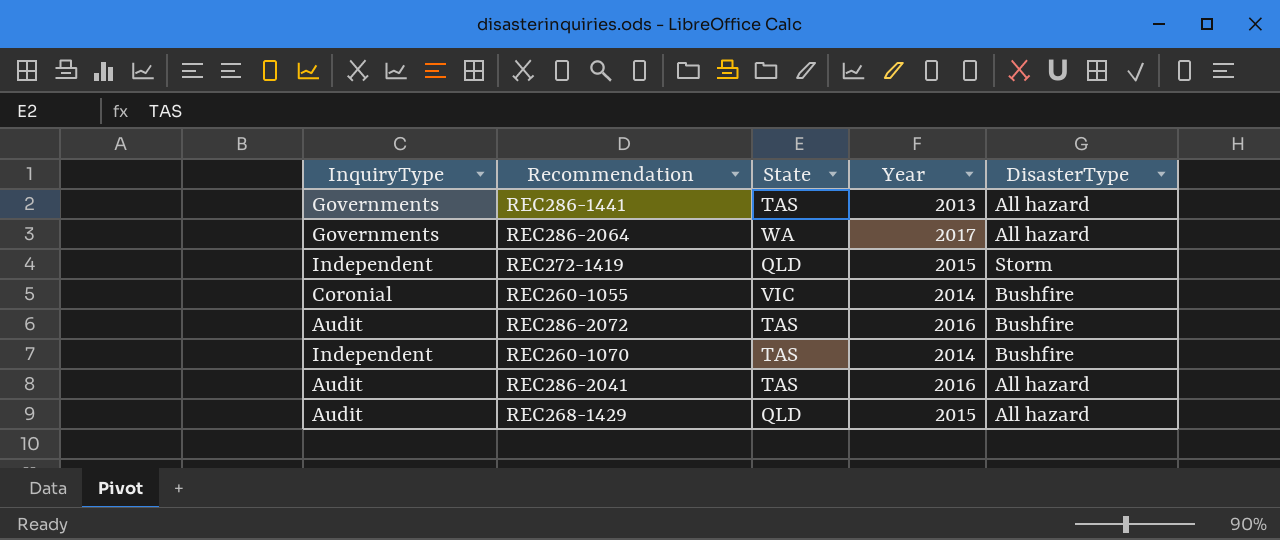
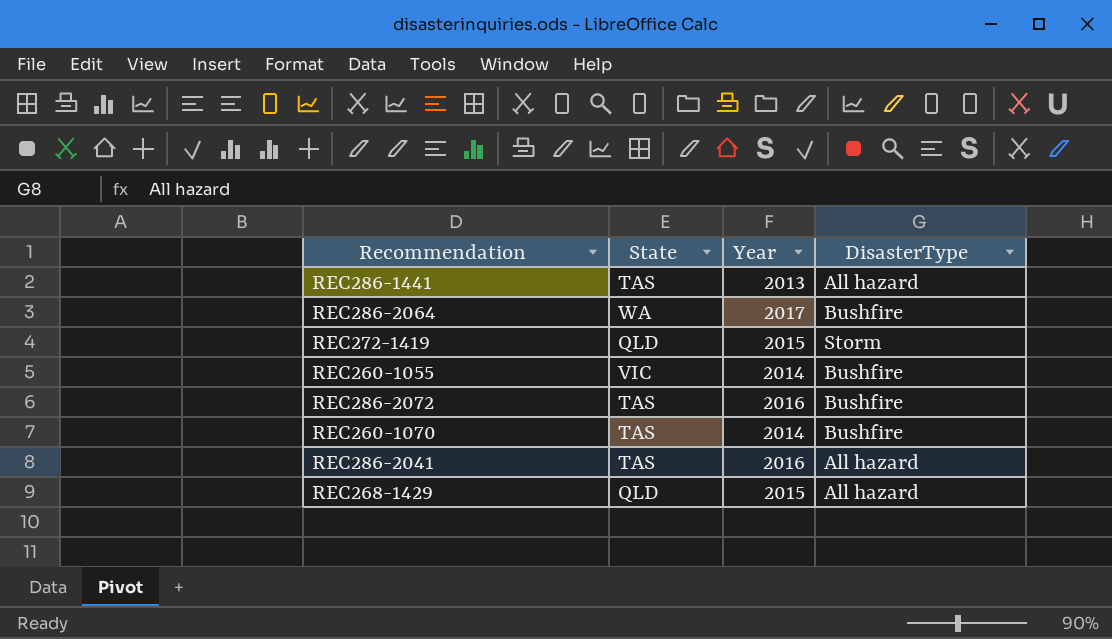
column InquiryType | position: 1 -> none
REC286-2064 | DisasterType: All hazard -> Bushfire

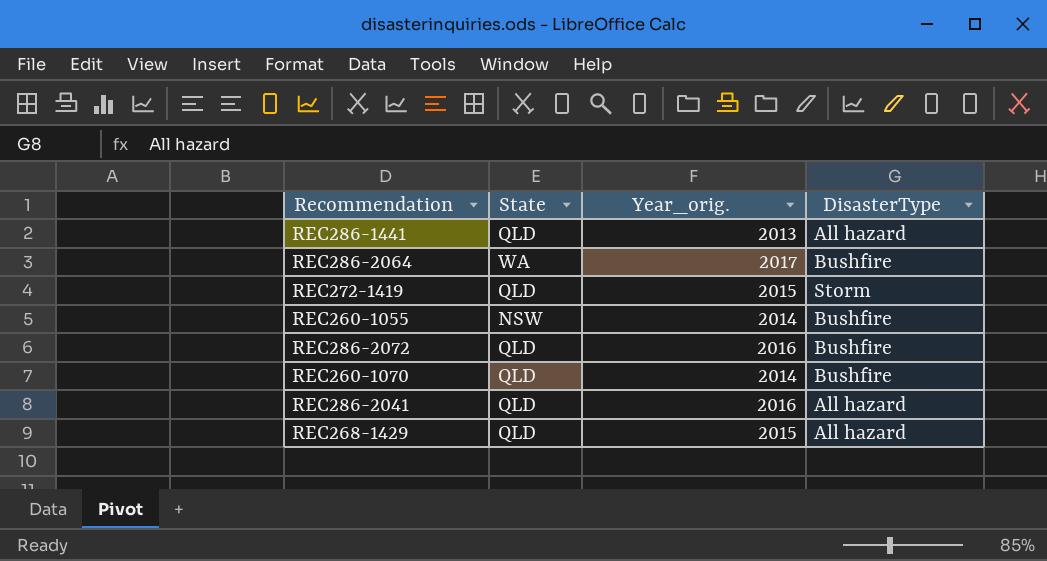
column name: Year -> Year_orig.
REC286-1441 | State: TAS -> QLD
REC260-1055 | State: VIC -> NSW
REC286-2072 | State: TAS -> QLD
REC260-1070 | State: TAS -> QLD
REC286-2041 | State: TAS -> QLD

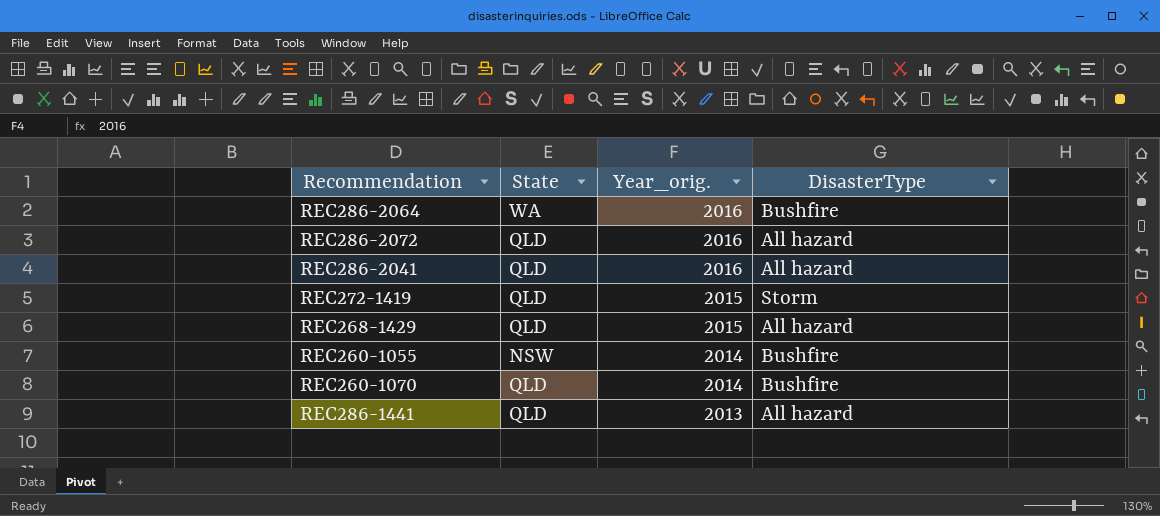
row order: none -> Year_orig. descending
REC286-2064 | Year_orig.: 2017 -> 2016
REC286-2072 | DisasterType: Bushfire -> All hazard

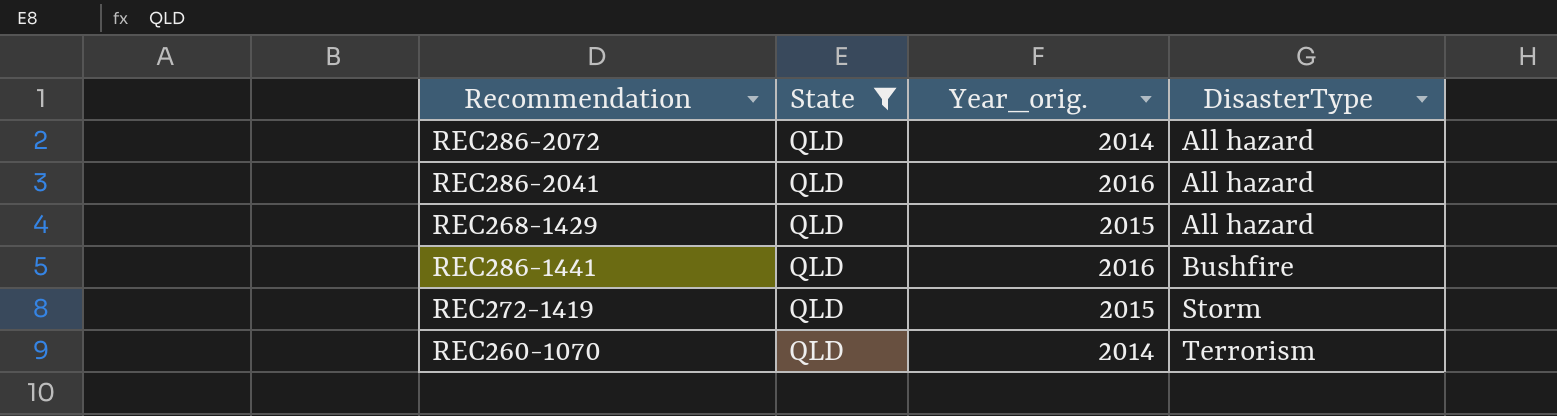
filter: none -> State = QLD
row order: Year_orig. descending -> DisasterType ascending
REC286-2072 | Year_orig.: 2016 -> 2014
REC286-1441 | Year_orig.: 2013 -> 2016
REC286-1441 | DisasterType: All hazard -> Bushfire
REC260-1070 | DisasterType: Bushfire -> Terrorism

